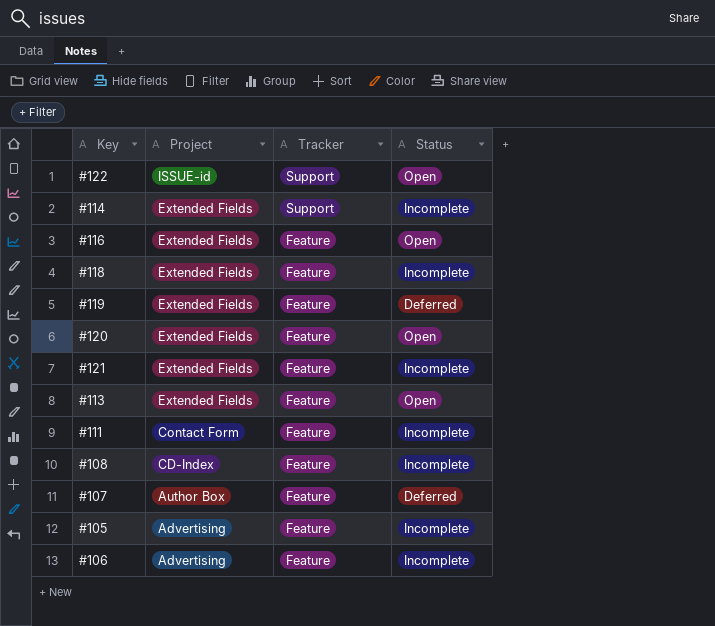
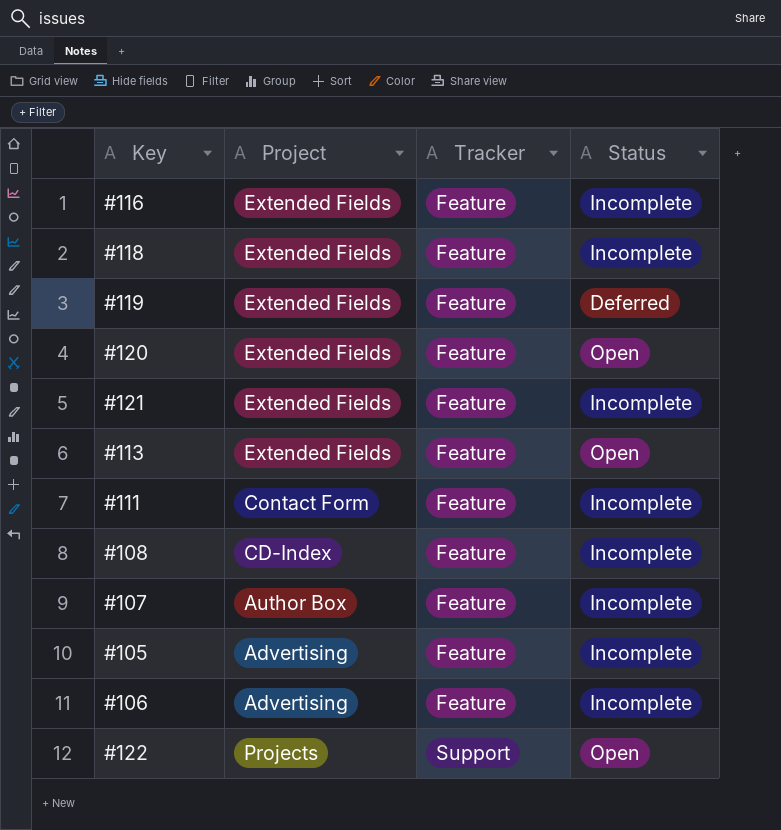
row order: Project descending -> Tracker ascending
row #114: Extended Fields | Support | Incomplete -> none
#116 | Status: Open -> Incomplete
#107 | Status: Deferred -> Incomplete
#122 | Project: ISSUE-id -> Projects

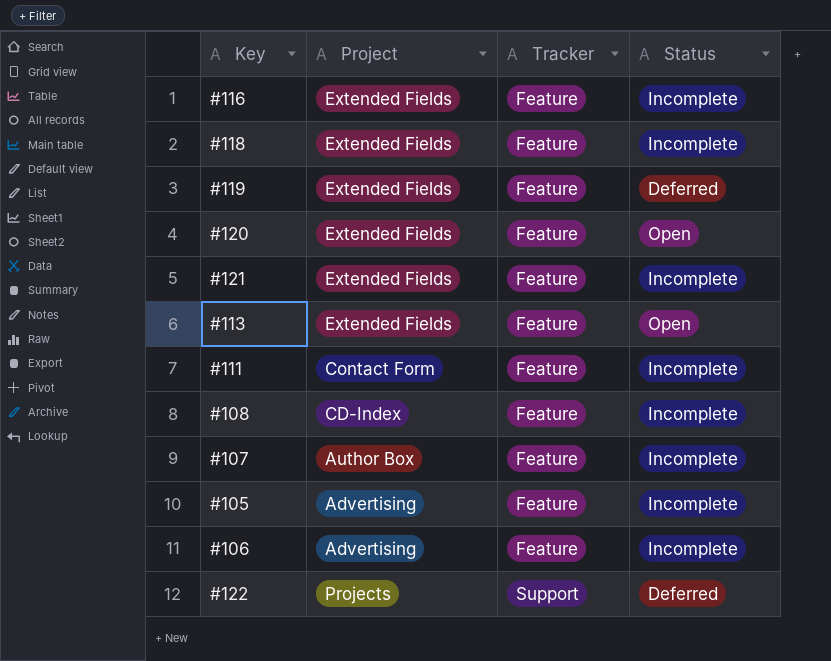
#122 | Status: Open -> Deferred

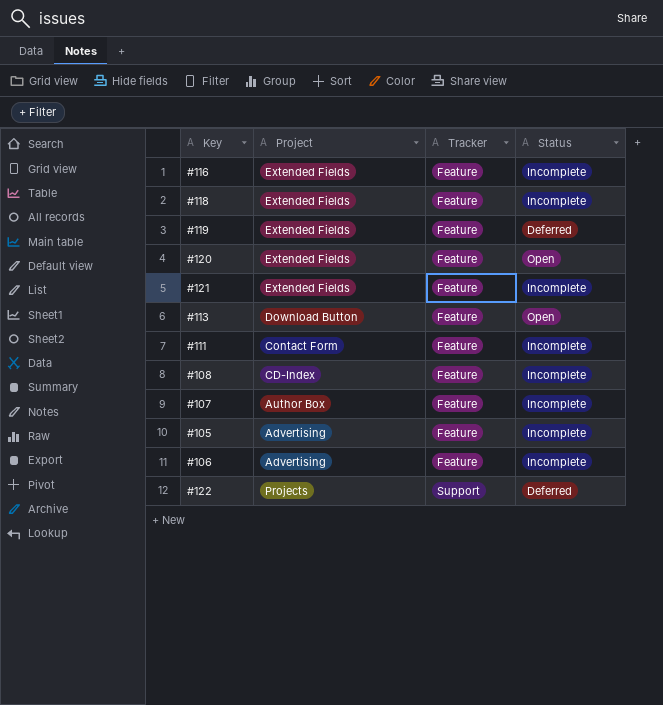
#113 | Project: Extended Fields -> Download Button

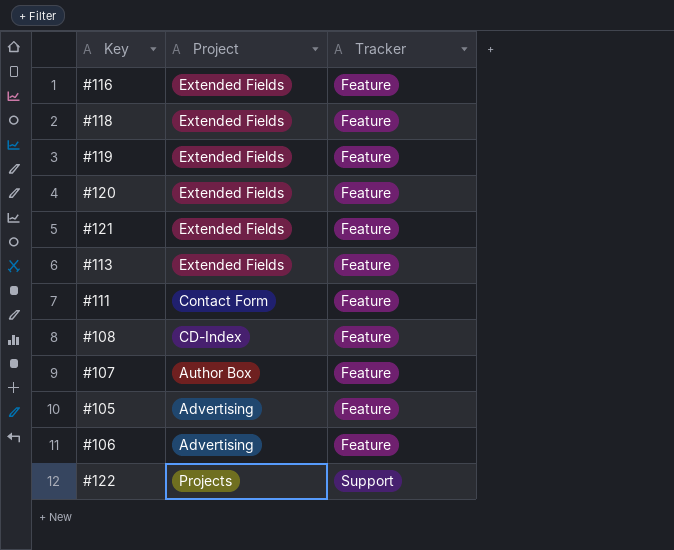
column Status | position: 4 -> none
#113 | Project: Download Button -> Extended Fields

